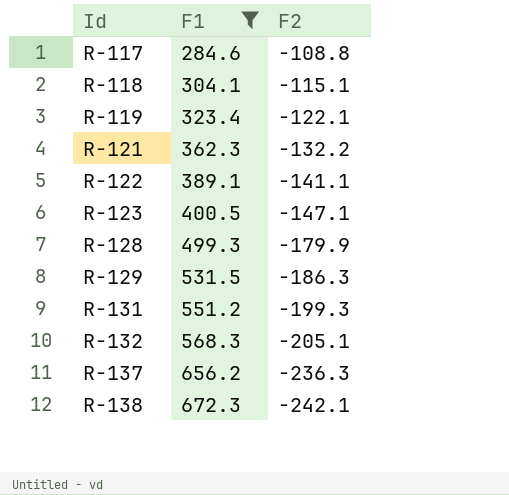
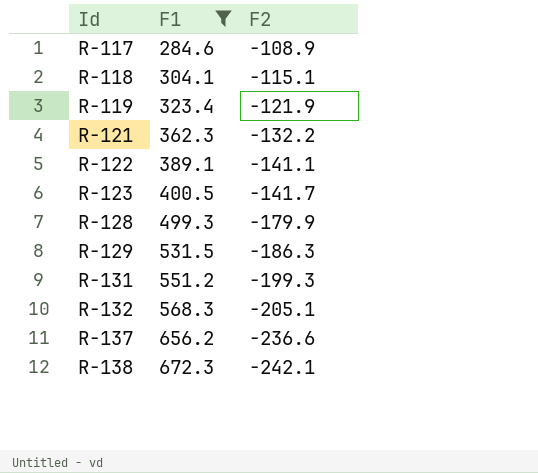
R-117 | F2: -108.8 -> -108.9
R-119 | F2: -122.1 -> -121.9
R-123 | F2: -147.1 -> -141.7
R-137 | F2: -236.3 -> -236.6

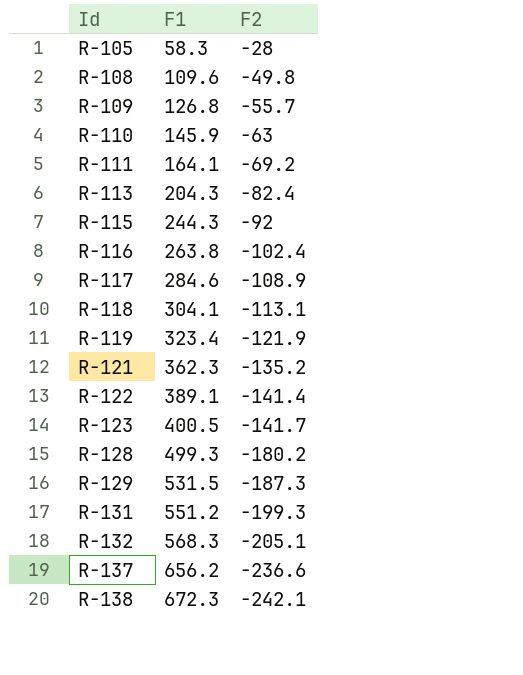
filter: F1 >= 284.6 -> none
R-118 | F2: -115.1 -> -113.1
R-121 | F2: -132.2 -> -135.2
R-122 | F2: -141.1 -> -141.4
R-128 | F2: -179.9 -> -180.2
R-129 | F2: -186.3 -> -187.3

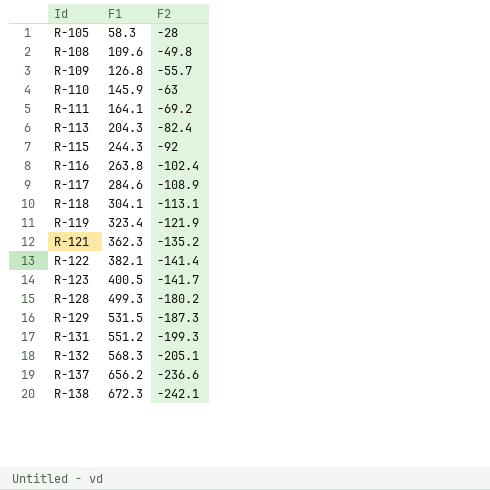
R-122 | F1: 389.1 -> 382.1

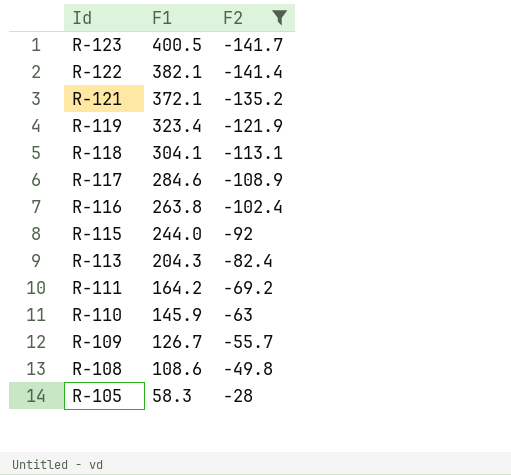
filter: none -> F2 >= -141.7
row order: Id ascending -> Id descending
R-121 | F1: 362.3 -> 372.1
R-115 | F1: 244.3 -> 244.0
R-111 | F1: 164.1 -> 164.2
R-109 | F1: 126.8 -> 126.7
R-108 | F1: 109.6 -> 108.6

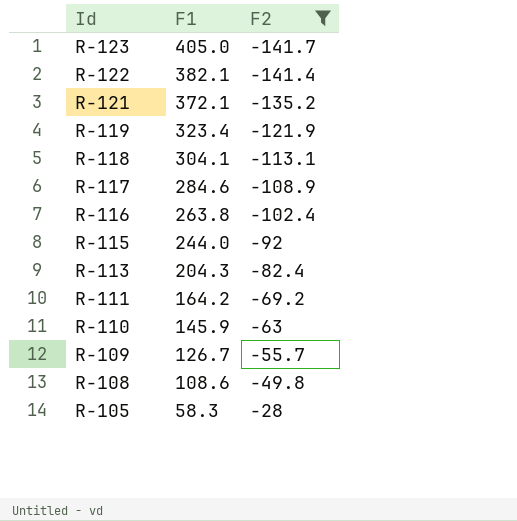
R-123 | F1: 400.5 -> 405.0

